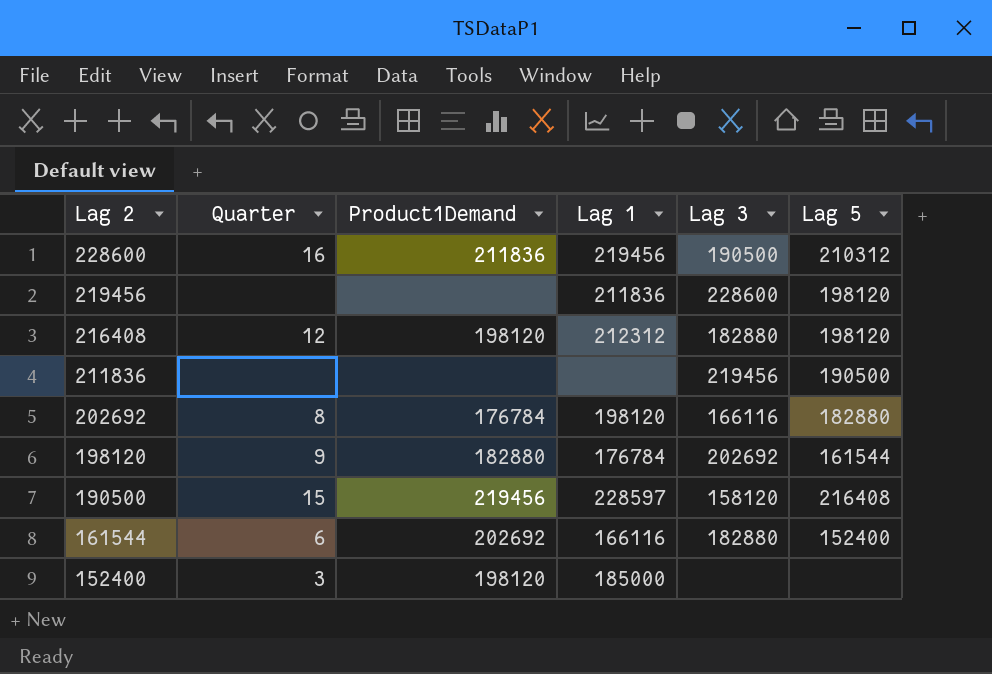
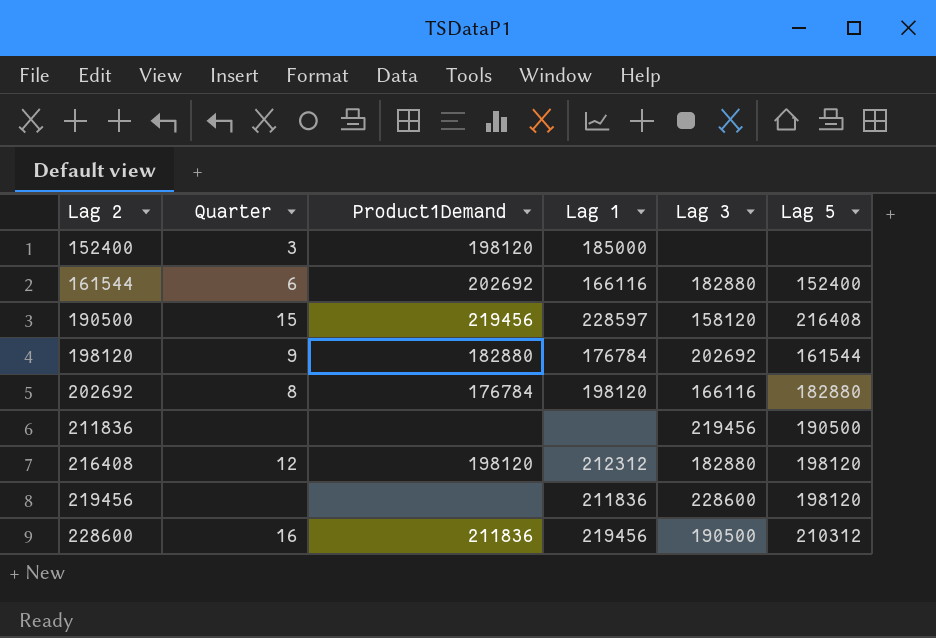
row order: Lag 2 descending -> Lag 2 ascending

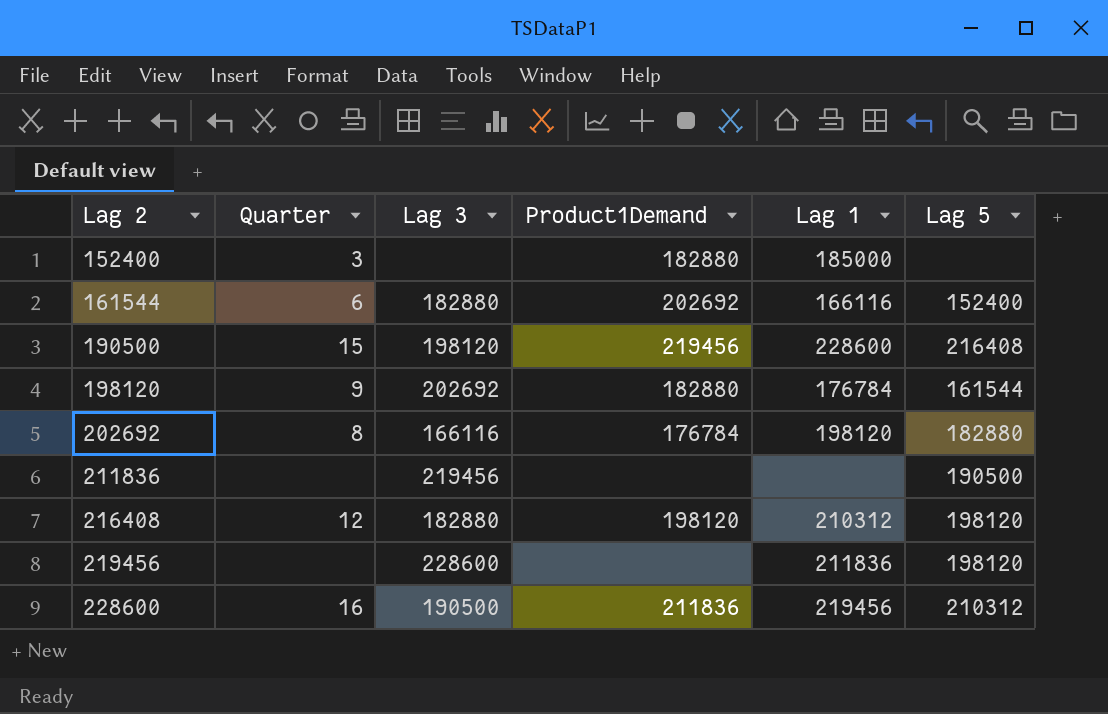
column Lag 3 | position: 5 -> 3
152400 | Product1Demand: 198120 -> 182880
190500 | Lag 3: 158120 -> 198120
190500 | Lag 1: 228597 -> 228600
216408 | Lag 1: 212312 -> 210312

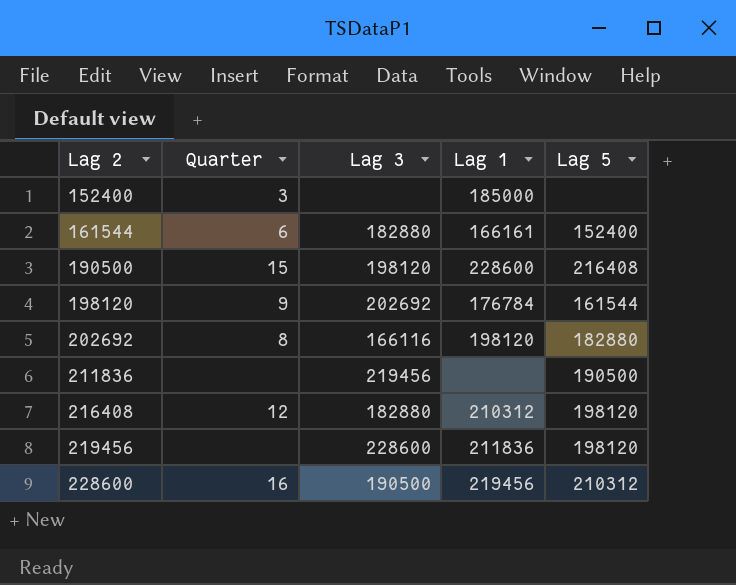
column Product1Demand | position: 4 -> none
161544 | Lag 1: 166116 -> 166161

